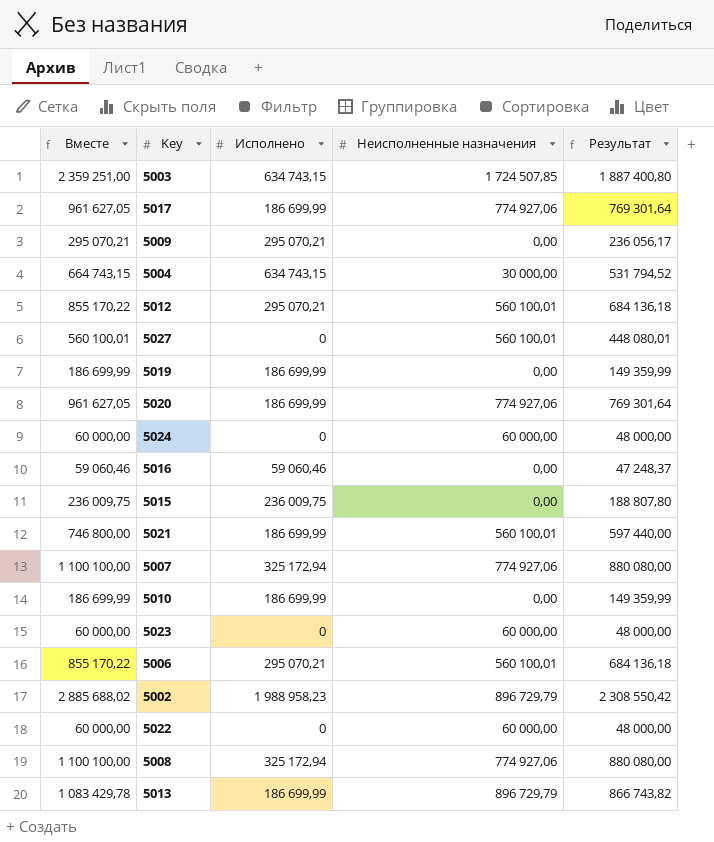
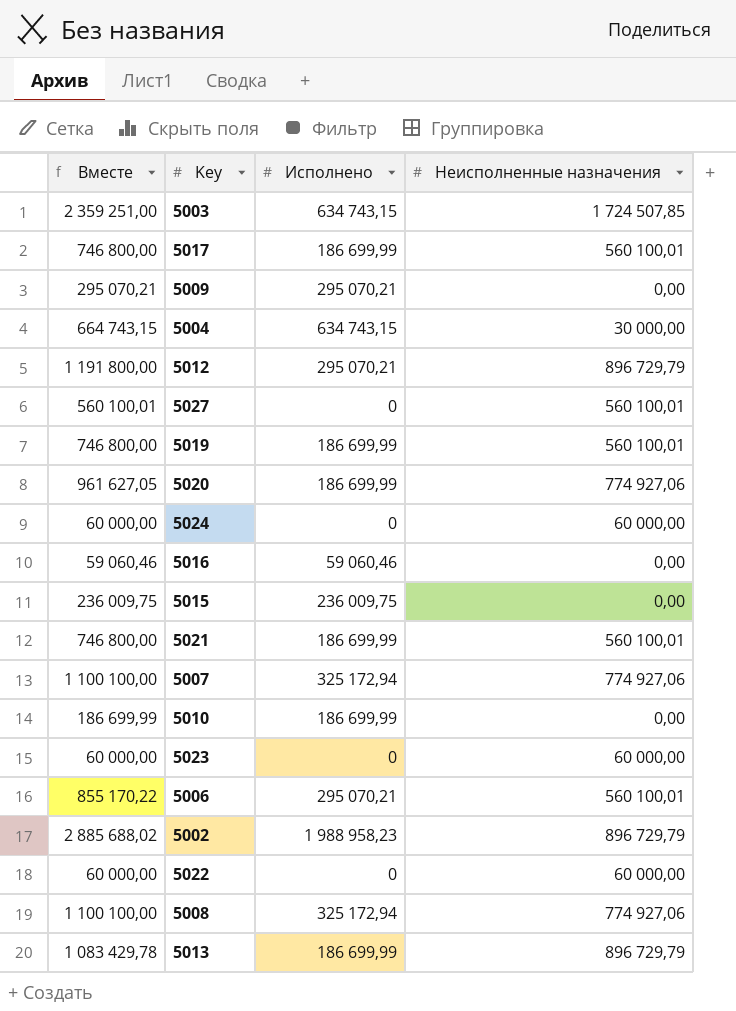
column Результат | formula: [Вместе] * 0,8 -> none
5017 | Вместе: 961 627,05 -> 746 800,00
5017 | Неисполненные назначения: 774 927,06 -> 560 100,01
5012 | Вместе: 855 170,22 -> 1 191 800,00
5012 | Неисполненные назначения: 560 100,01 -> 896 729,79
5019 | Вместе: 186 699,99 -> 746 800,00
5019 | Неисполненные назначения: 0,00 -> 560 100,01

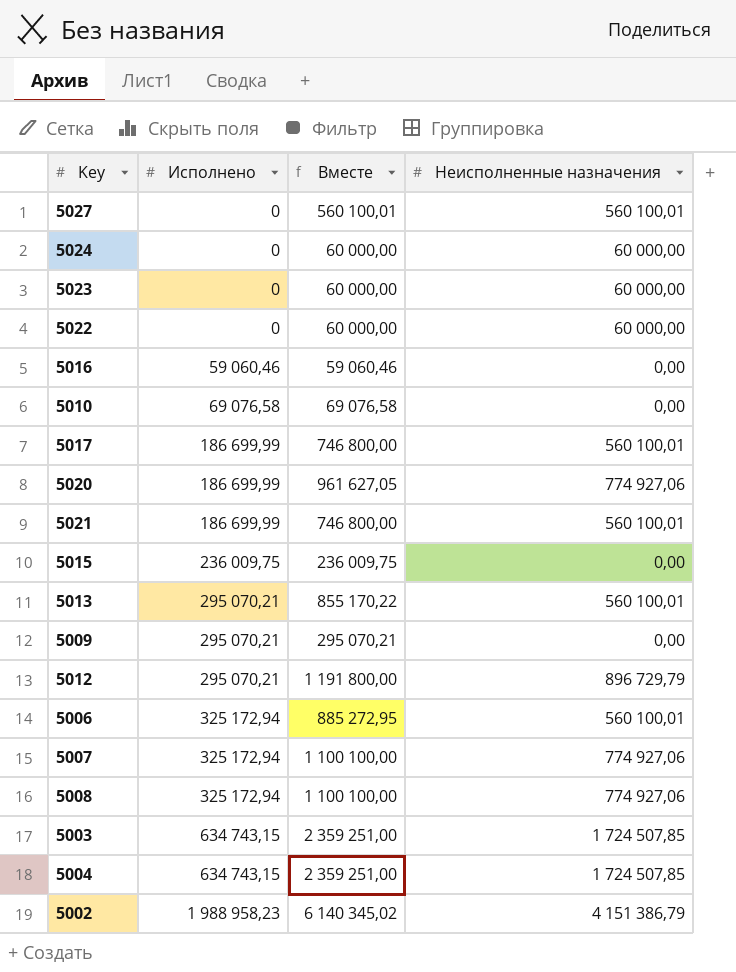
row order: none -> Исполнено ascending
column Вместе | position: 1 -> 3
row 5019: 746 800,00 | 186 699,99 | 560 100,01 -> none
5010 | Исполнено: 186 699,99 -> 69 076,58
5010 | Вместе: 186 699,99 -> 69 076,58
5013 | Исполнено: 186 699,99 -> 295 070,21
5013 | Вместе: 1 083 429,78 -> 855 170,22
5013 | Неисполненные назначения: 896 729,79 -> 560 100,01
5006 | Исполнено: 295 070,21 -> 325 172,94
5006 | Вместе: 855 170,22 -> 885 272,95
5004 | Вместе: 664 743,15 -> 2 359 251,00
5004 | Неисполненные назначения: 30 000,00 -> 1 724 507,85
5002 | Вместе: 2 885 688,02 -> 6 140 345,02
5002 | Неисполненные назначения: 896 729,79 -> 4 151 386,79

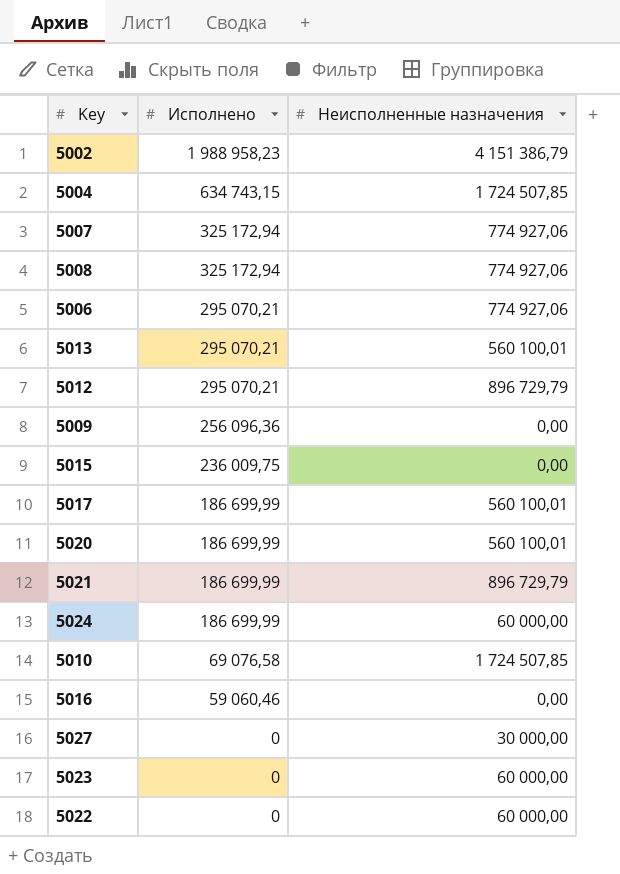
row order: Исполнено ascending -> Исполнено descending
column Вместе | formula: [Исполнено] + [Неисполненные назначения] -> none
row 5003: 634 743,15 | 2 359 251,00 | 1 724 507,85 -> none
5006 | Исполнено: 325 172,94 -> 295 070,21
5006 | Неисполненные назначения: 560 100,01 -> 774 927,06
5009 | Исполнено: 295 070,21 -> 256 096,36
5020 | Неисполненные назначения: 774 927,06 -> 560 100,01
5021 | Неисполненные назначения: 560 100,01 -> 896 729,79
5024 | Исполнено: 0 -> 186 699,99
5010 | Неисполненные назначения: 0,00 -> 1 724 507,85
5027 | Неисполненные назначения: 560 100,01 -> 30 000,00

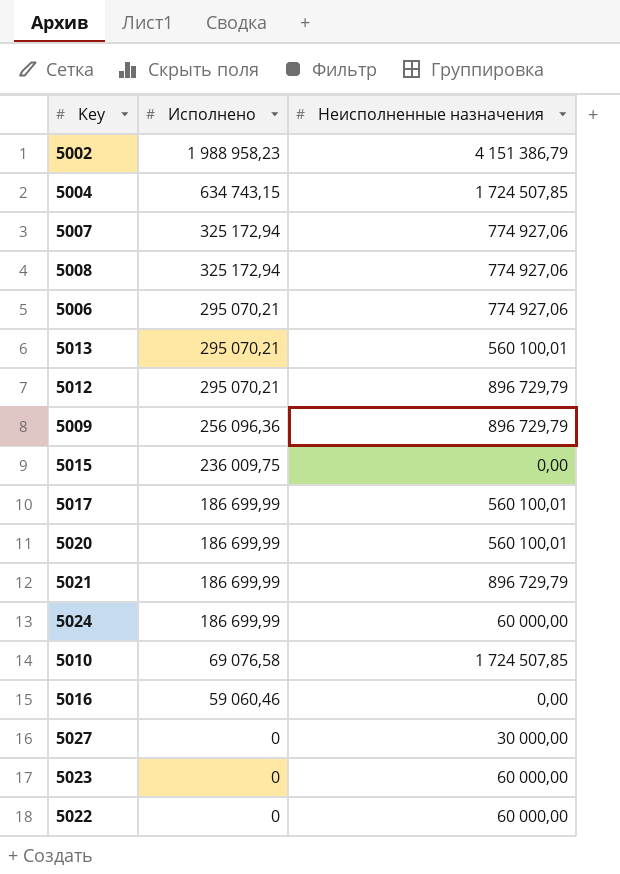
5009 | Неисполненные назначения: 0,00 -> 896 729,79

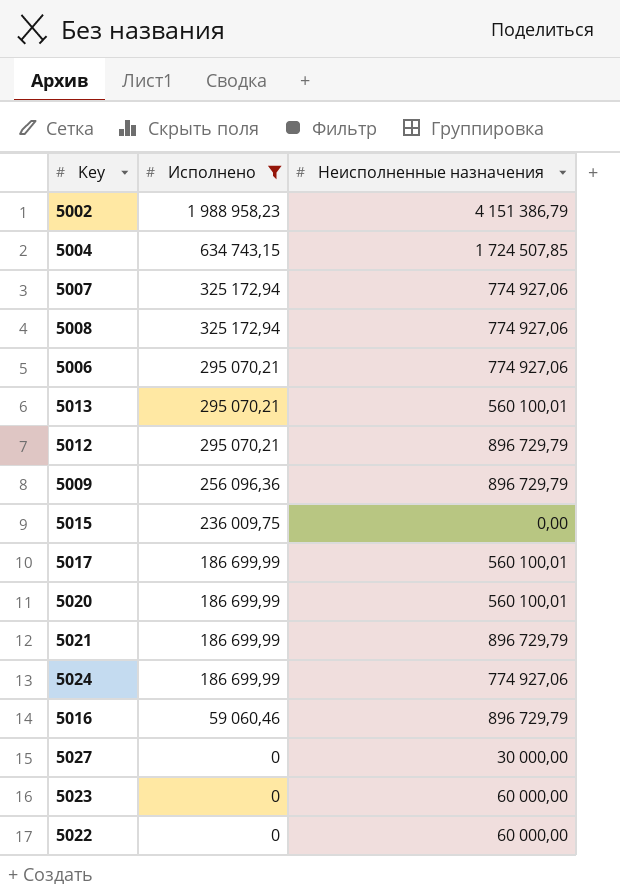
filter: none -> Исполнено != 69 076,58
5024 | Неисполненные назначения: 60 000,00 -> 774 927,06
5016 | Неисполненные назначения: 0,00 -> 896 729,79

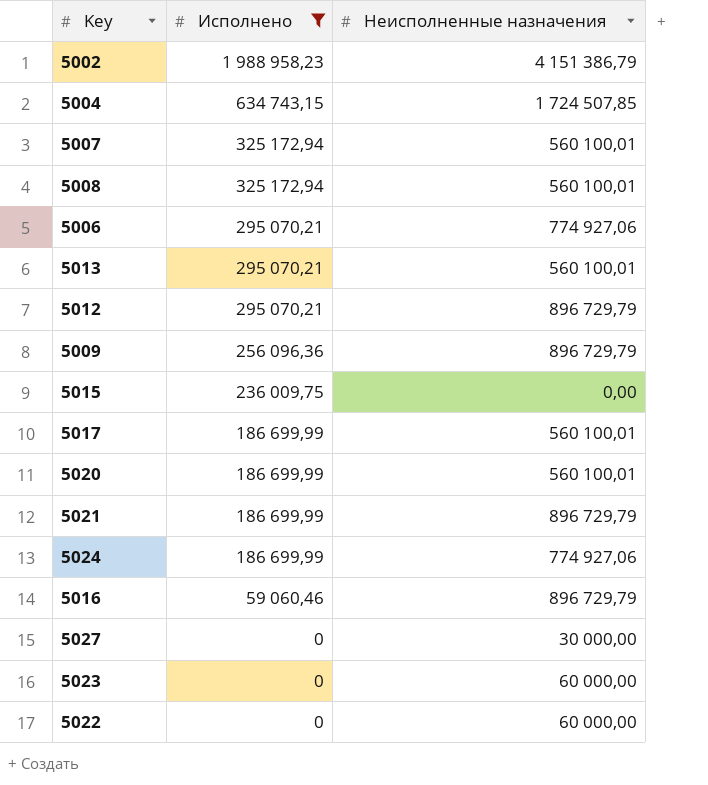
5007 | Неисполненные назначения: 774 927,06 -> 560 100,01
5008 | Неисполненные назначения: 774 927,06 -> 560 100,01

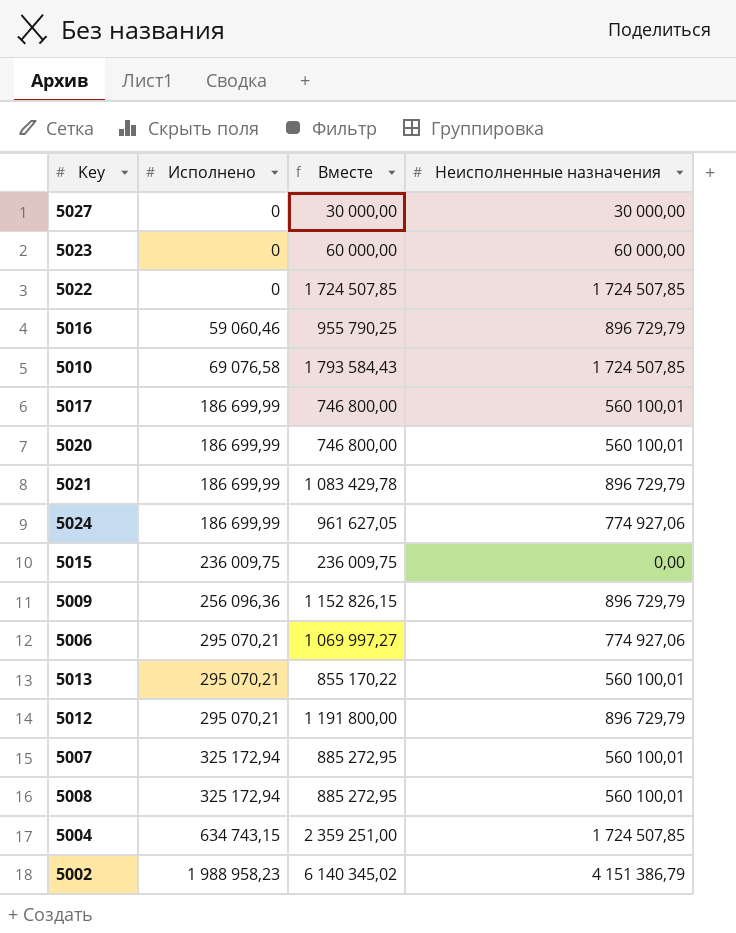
filter: Исполнено != 69 076,58 -> none
row order: Исполнено descending -> Исполнено ascending
column Вместе | formula: none -> [Исполнено] + [Неисполненные назначения]
5022 | Неисполненные назначения: 60 000,00 -> 1 724 507,85

